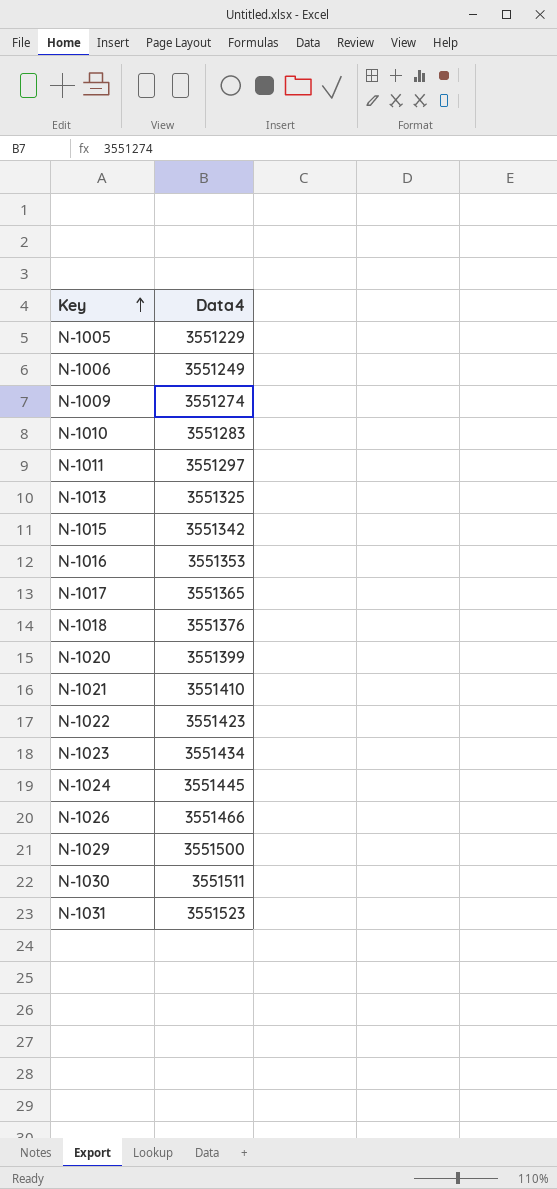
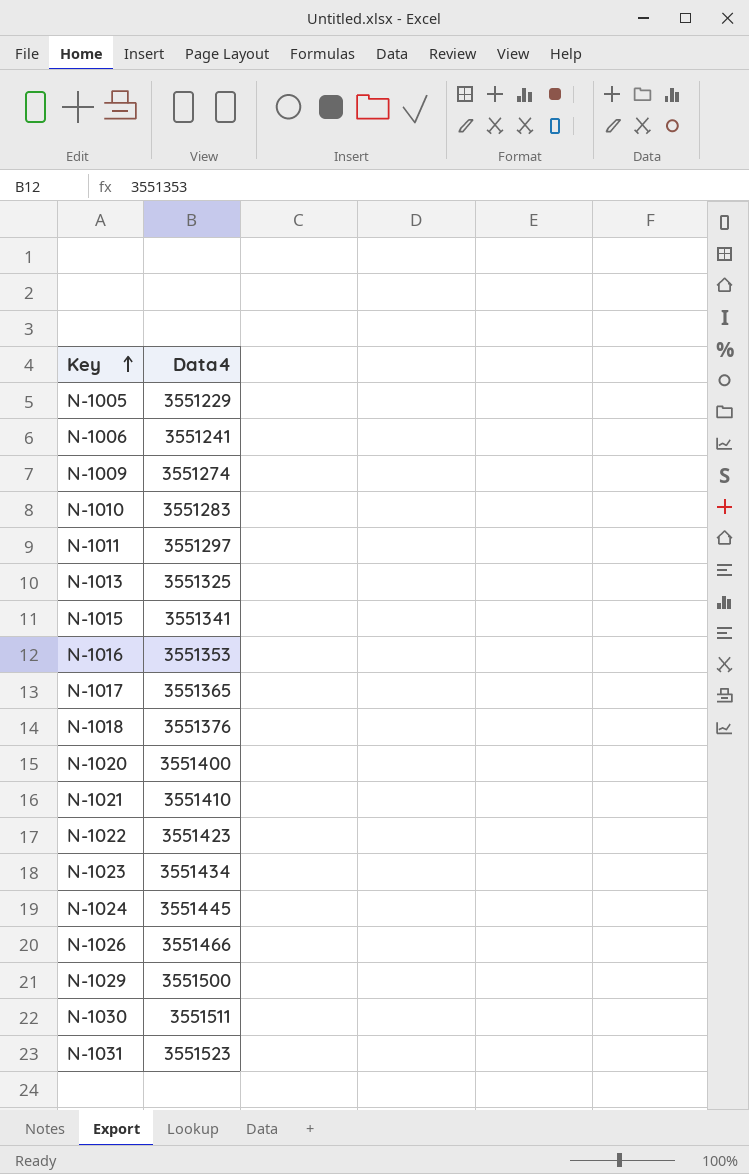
N-1006 | Data4: 3551249 -> 3551241
N-1015 | Data4: 3551342 -> 3551341
N-1020 | Data4: 3551399 -> 3551400

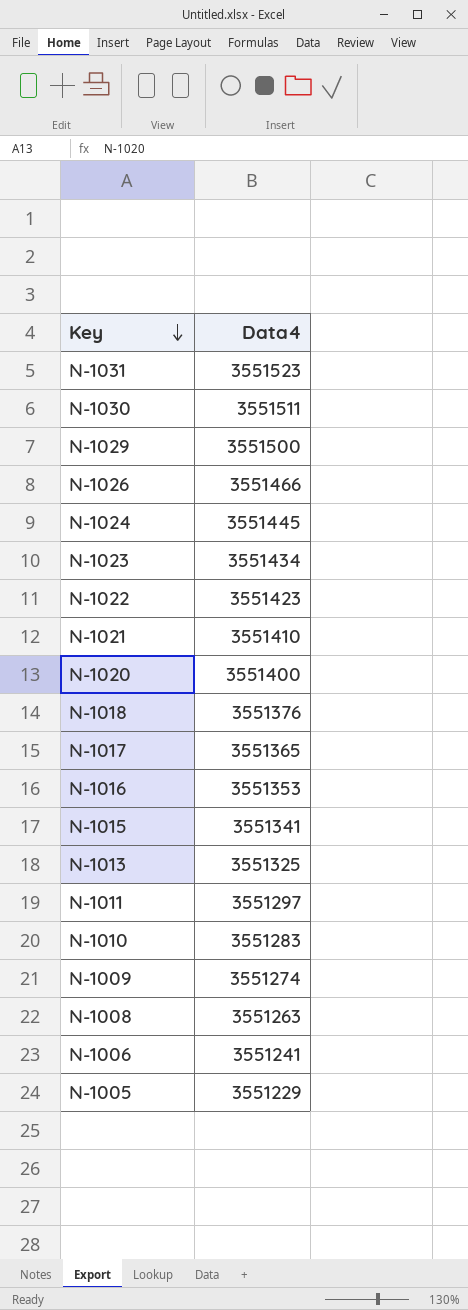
row order: Key ascending -> Key descending
row N-1008: none -> 3551263

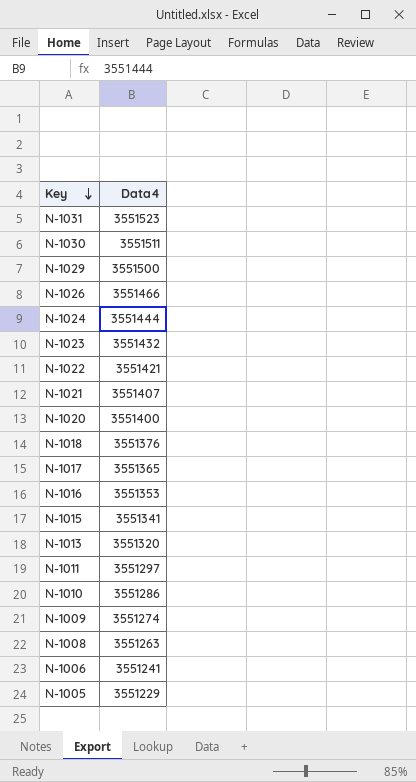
N-1024 | Data4: 3551445 -> 3551444
N-1023 | Data4: 3551434 -> 3551432
N-1022 | Data4: 3551423 -> 3551421
N-1021 | Data4: 3551410 -> 3551407
N-1013 | Data4: 3551325 -> 3551320
N-1010 | Data4: 3551283 -> 3551286

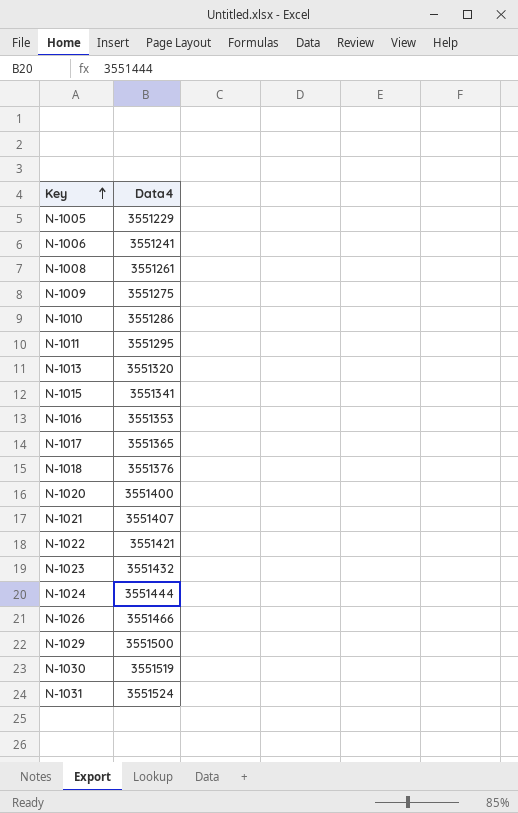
row order: Key descending -> Key ascending
N-1008 | Data4: 3551263 -> 3551261
N-1009 | Data4: 3551274 -> 3551275
N-1011 | Data4: 3551297 -> 3551295
N-1030 | Data4: 3551511 -> 3551519
N-1031 | Data4: 3551523 -> 3551524

